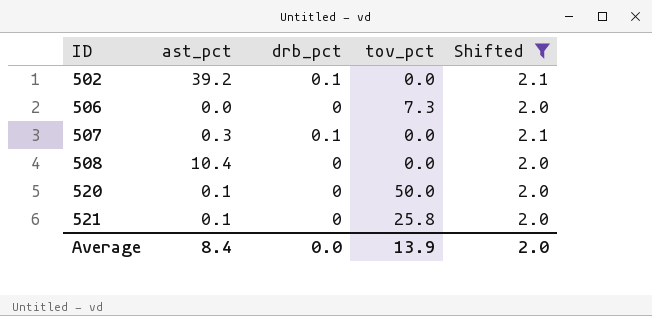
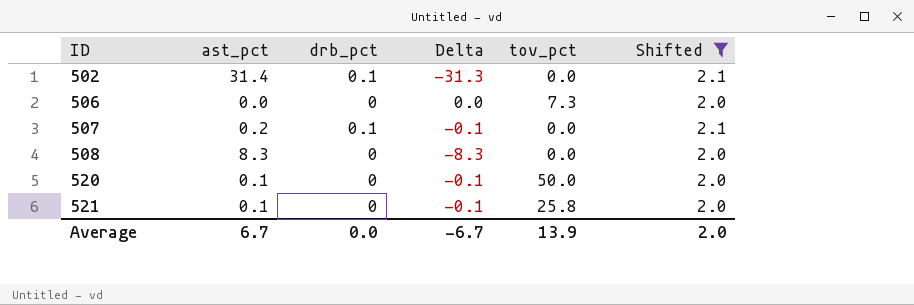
column Delta | formula: none -> [drb_pct] - [ast_pct]
502 | ast_pct: 39.2 -> 31.4
507 | ast_pct: 0.3 -> 0.2
508 | ast_pct: 10.4 -> 8.3
Average | ast_pct: 8.4 -> 6.7

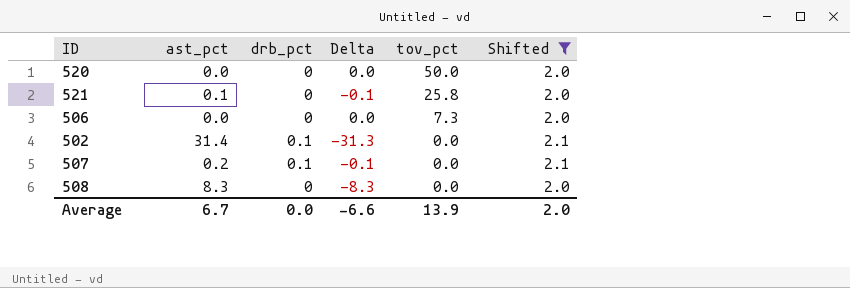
row order: ID ascending -> tov_pct descending
520 | ast_pct: 0.1 -> 0.0
520 | Delta: -0.1 -> 0.0
Average | Delta: -6.7 -> -6.6

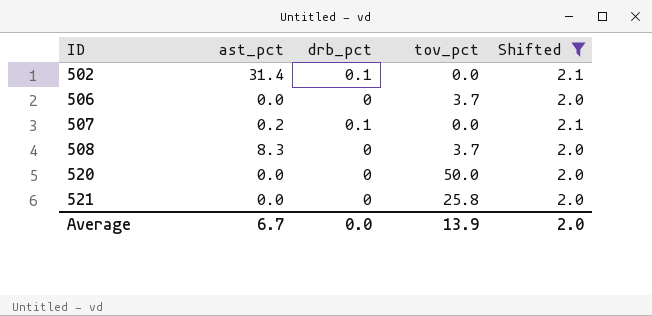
row order: tov_pct descending -> ID ascending
column Delta | formula: [drb_pct] - [ast_pct] -> none
506 | tov_pct: 7.3 -> 3.7
508 | tov_pct: 0.0 -> 3.7
521 | ast_pct: 0.1 -> 0.0

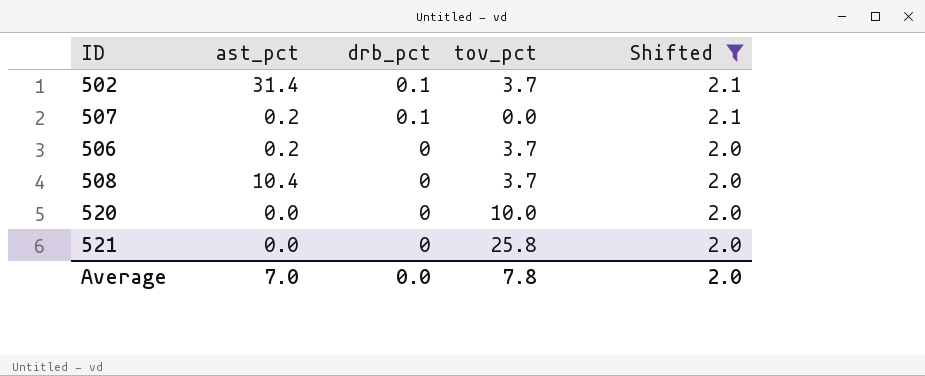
row order: ID ascending -> drb_pct descending
502 | tov_pct: 0.0 -> 3.7
506 | ast_pct: 0.0 -> 0.2
508 | ast_pct: 8.3 -> 10.4
520 | tov_pct: 50.0 -> 10.0
Average | ast_pct: 6.7 -> 7.0
Average | tov_pct: 13.9 -> 7.8

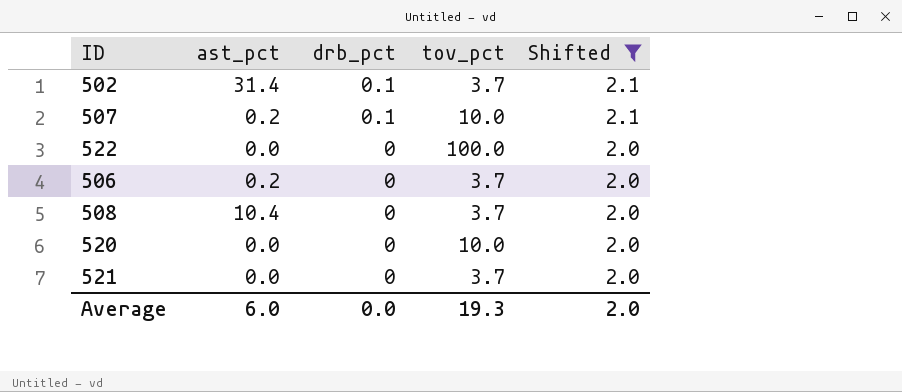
507 | tov_pct: 0.0 -> 10.0
row 522: none -> 0.0 | 0 | 100.0 | 2.0
521 | tov_pct: 25.8 -> 3.7
Average | ast_pct: 7.0 -> 6.0
Average | tov_pct: 7.8 -> 19.3

